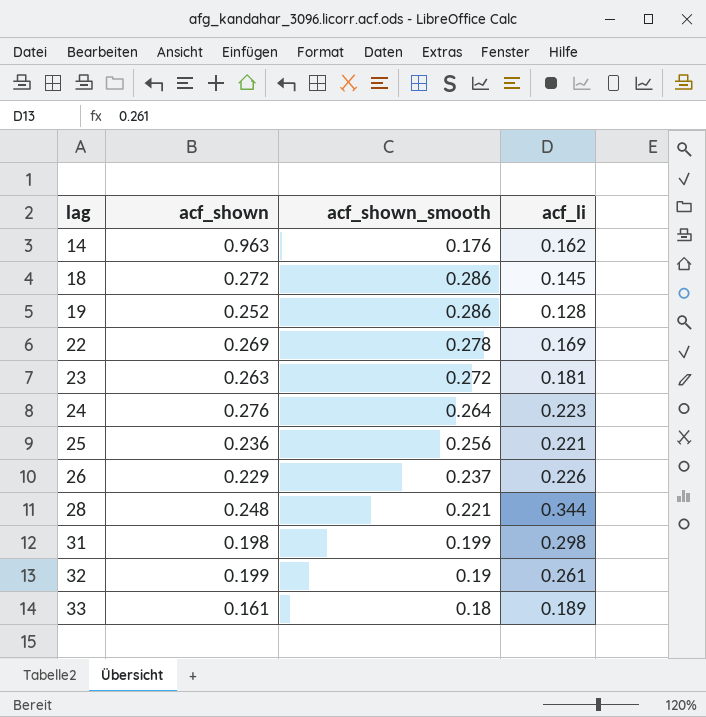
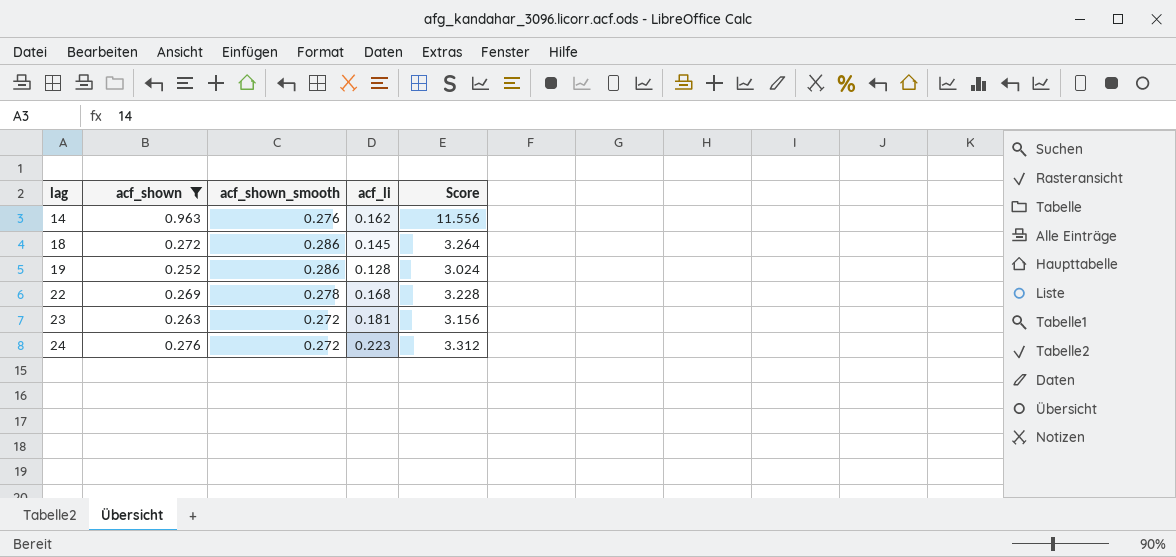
filter: none -> acf_shown >= 0.252
column Score | formula: none -> [acf_shown] * 12
14 | acf_shown_smooth: 0.176 -> 0.276
22 | acf_li: 0.169 -> 0.168
24 | acf_shown_smooth: 0.264 -> 0.272

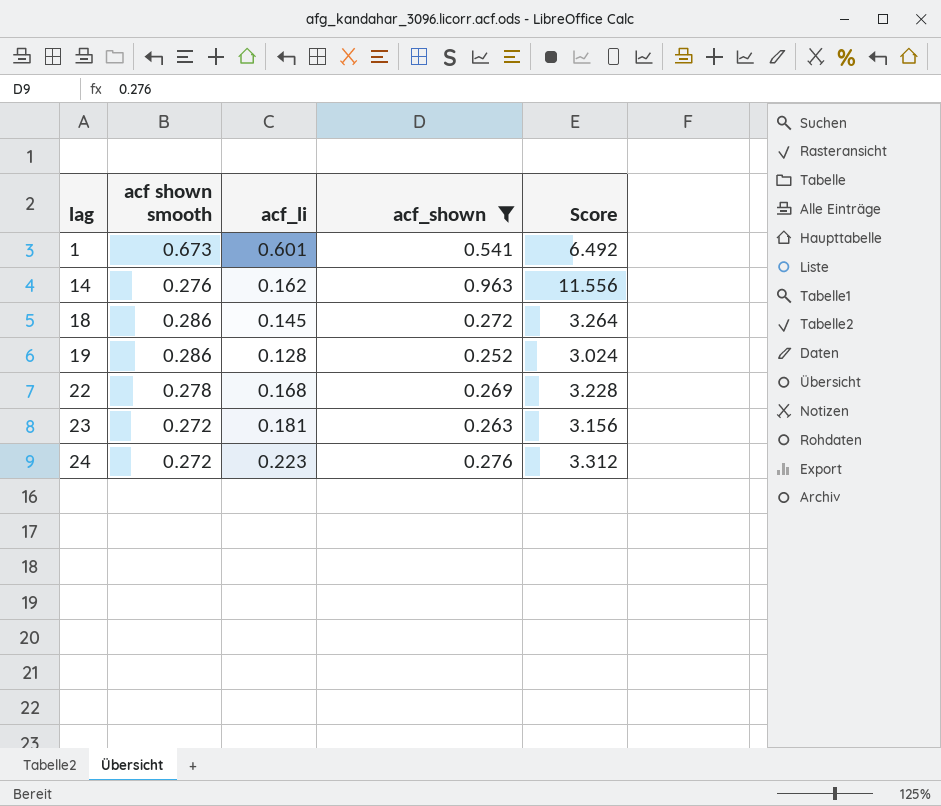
column name: acf_shown_smooth -> acf shown smooth
column acf_shown | position: 2 -> 4
row 1: none -> 0.673 | 0.601 | 0.541 | 6.492

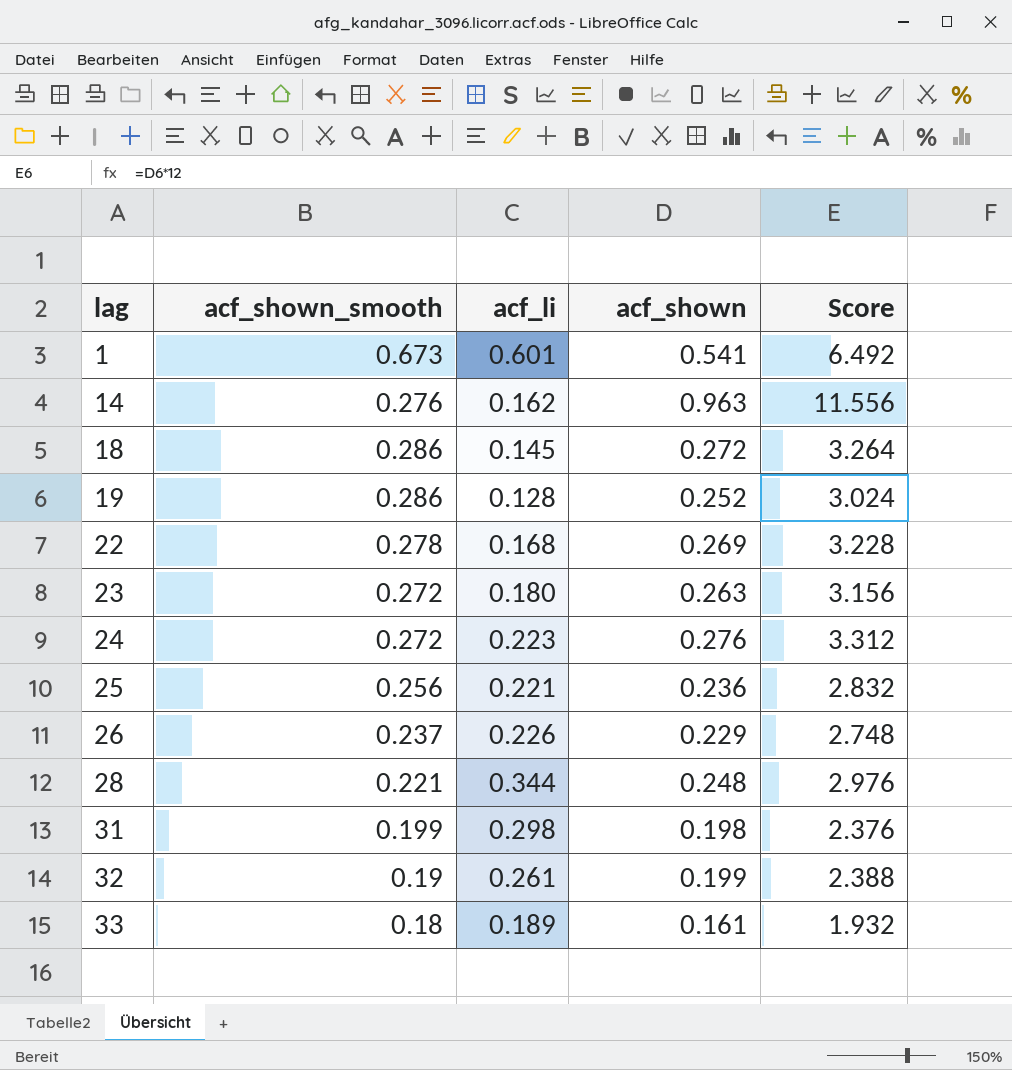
filter: acf_shown >= 0.252 -> none
column name: acf shown smooth -> acf_shown_smooth
23 | acf_li: 0.181 -> 0.180

